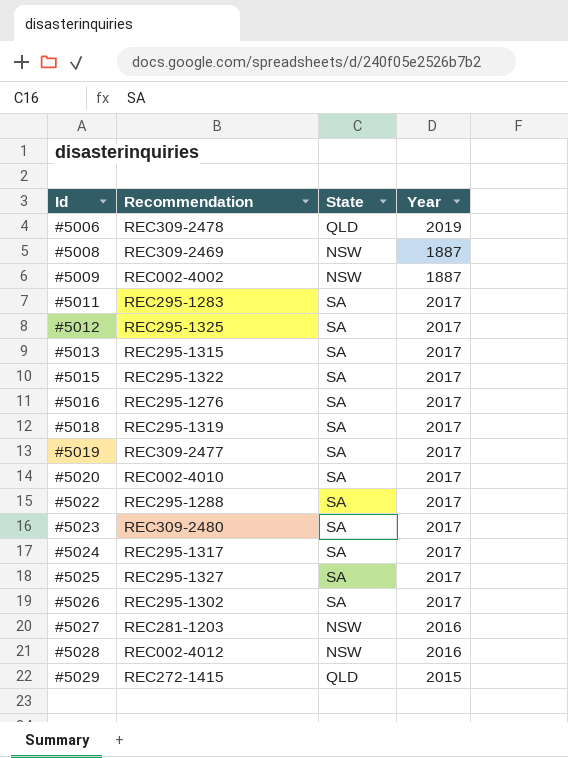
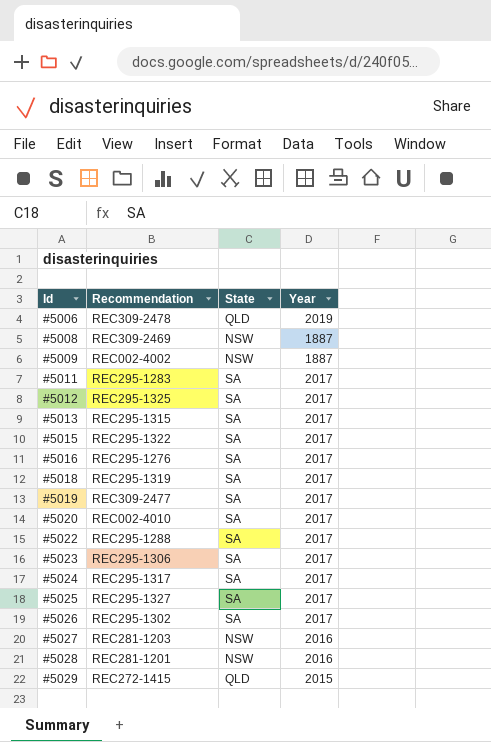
#5023 | Recommendation: REC309-2480 -> REC295-1306
#5028 | Recommendation: REC002-4012 -> REC281-1201

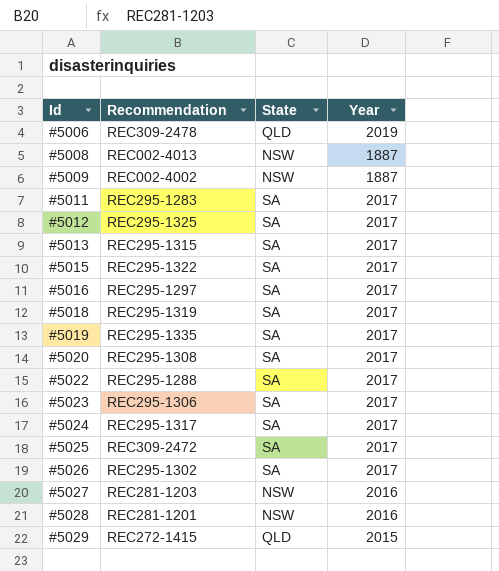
#5008 | Recommendation: REC309-2469 -> REC002-4013
#5016 | Recommendation: REC295-1276 -> REC295-1297
#5019 | Recommendation: REC309-2477 -> REC295-1335
#5020 | Recommendation: REC002-4010 -> REC295-1308
#5025 | Recommendation: REC295-1327 -> REC309-2472

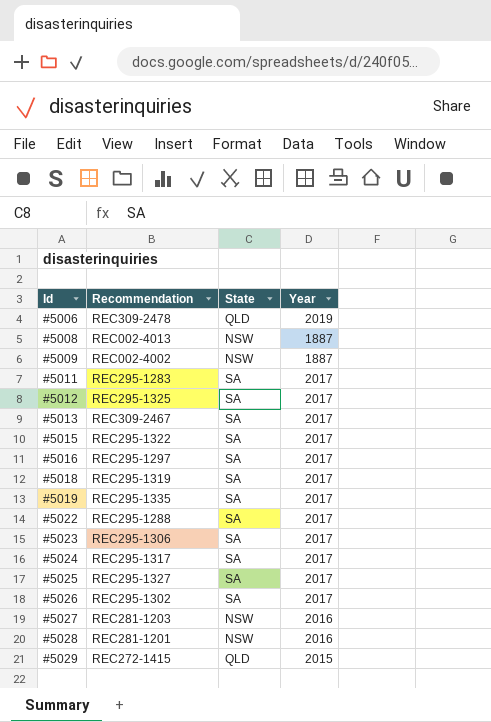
row #5020: REC295-1308 | SA | 2017 -> none
#5013 | Recommendation: REC295-1315 -> REC309-2467
#5025 | Recommendation: REC309-2472 -> REC295-1327

